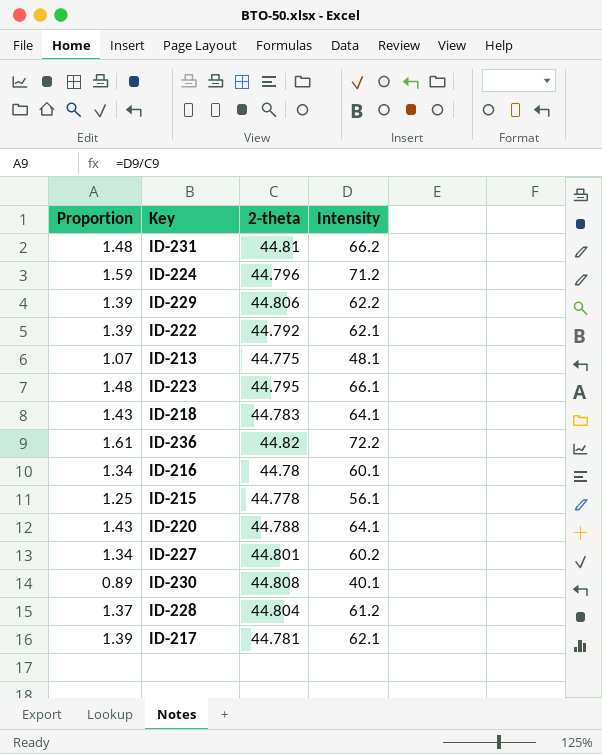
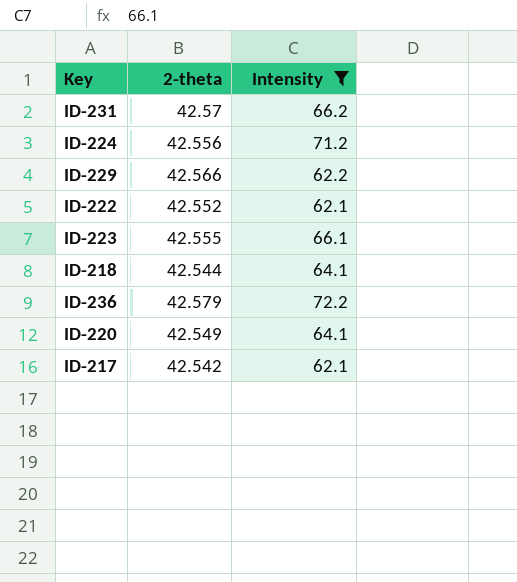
filter: none -> Intensity >= 62.1
column Proportion | formula: [Intensity] / [2-theta] -> none
ID-231 | 2-theta: 44.81 -> 42.57
ID-224 | 2-theta: 44.796 -> 42.556
ID-229 | 2-theta: 44.806 -> 42.566
ID-222 | 2-theta: 44.792 -> 42.552
ID-223 | 2-theta: 44.795 -> 42.555
ID-218 | 2-theta: 44.783 -> 42.544
ID-236 | 2-theta: 44.82 -> 42.579
ID-220 | 2-theta: 44.788 -> 42.549
ID-217 | 2-theta: 44.781 -> 42.542

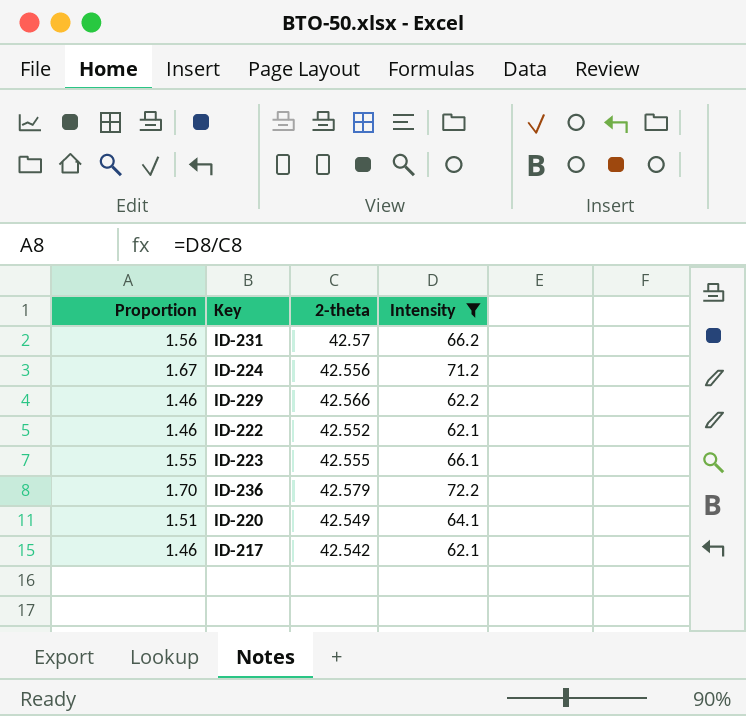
column Proportion | formula: none -> [Intensity] / [2-theta]
row ID-218: 42.544 | 64.1 -> none

